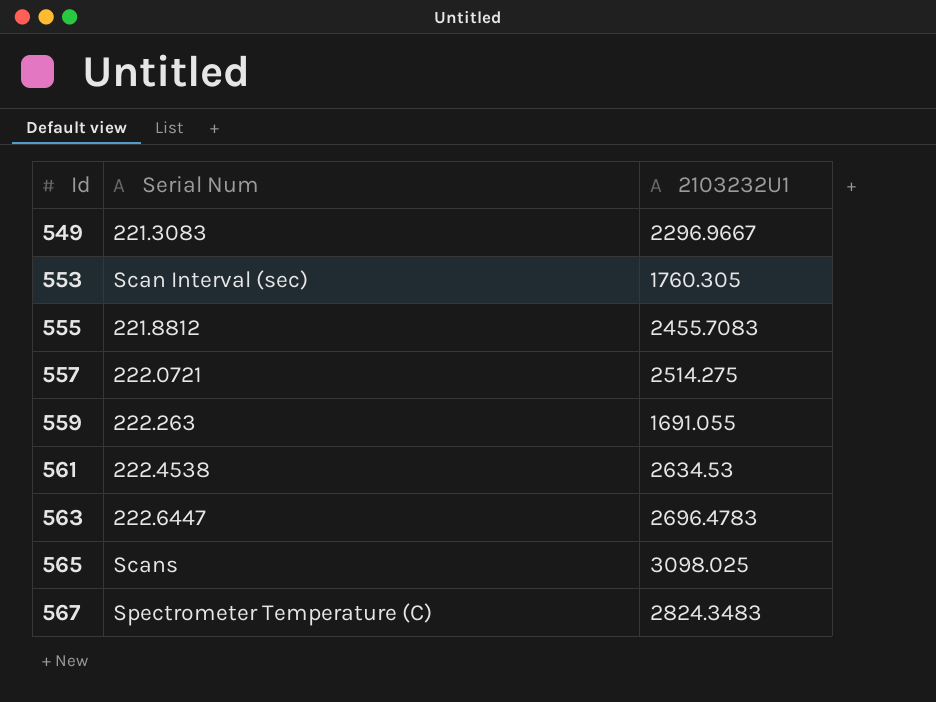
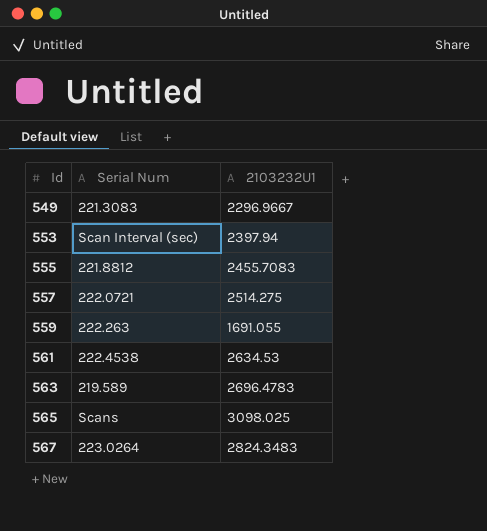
553 | 2103232U1: 1760.305 -> 2397.94
563 | Serial Num: 222.6447 -> 219.589
567 | Serial Num: Spectrometer Temperature (C) -> 223.0264

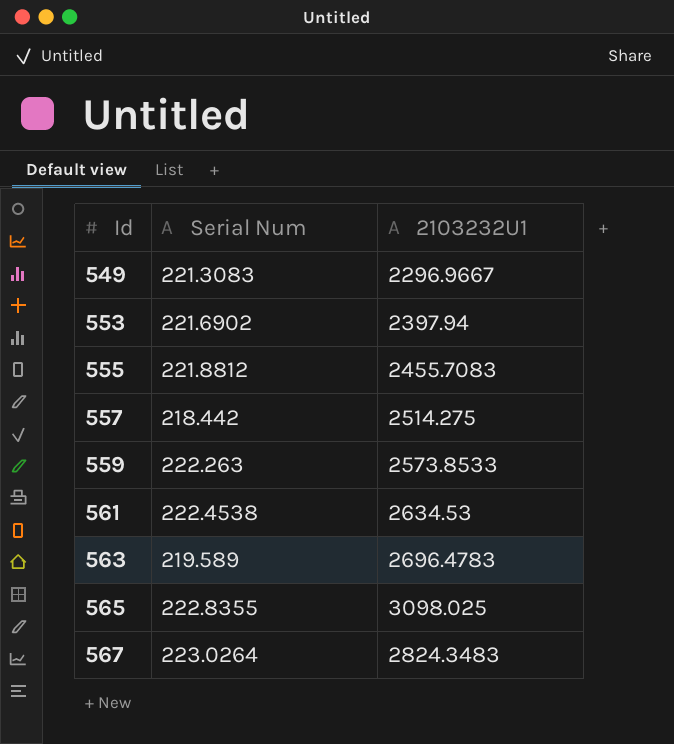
553 | Serial Num: Scan Interval (sec) -> 221.6902
557 | Serial Num: 222.0721 -> 218.442
559 | 2103232U1: 1691.055 -> 2573.8533
565 | Serial Num: Scans -> 222.8355

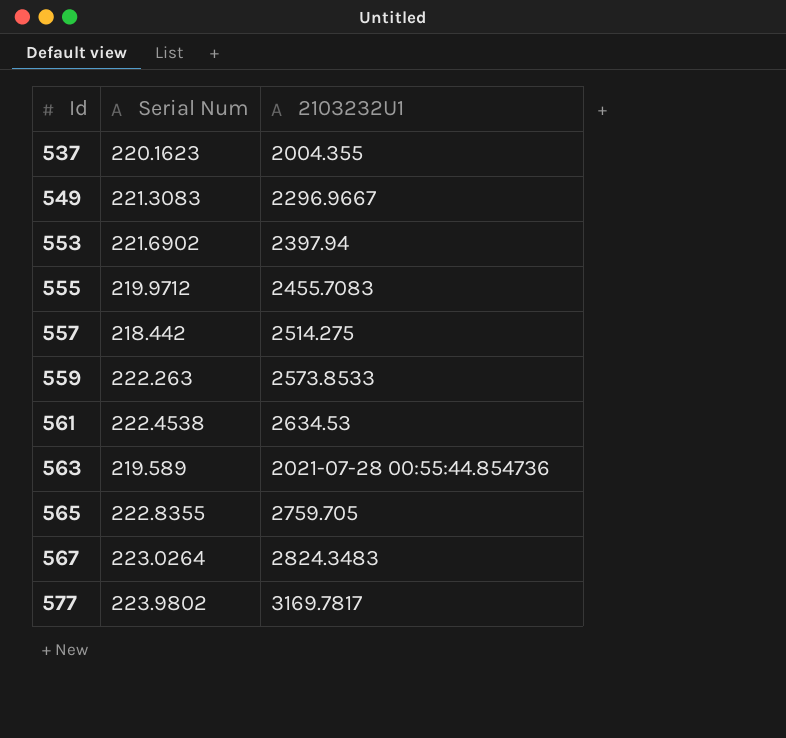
row 537: none -> 220.1623 | 2004.355
555 | Serial Num: 221.8812 -> 219.9712
563 | 2103232U1: 2696.4783 -> 2021-07-28 00:55:44.854736
565 | 2103232U1: 3098.025 -> 2759.705
row 577: none -> 223.9802 | 3169.7817

